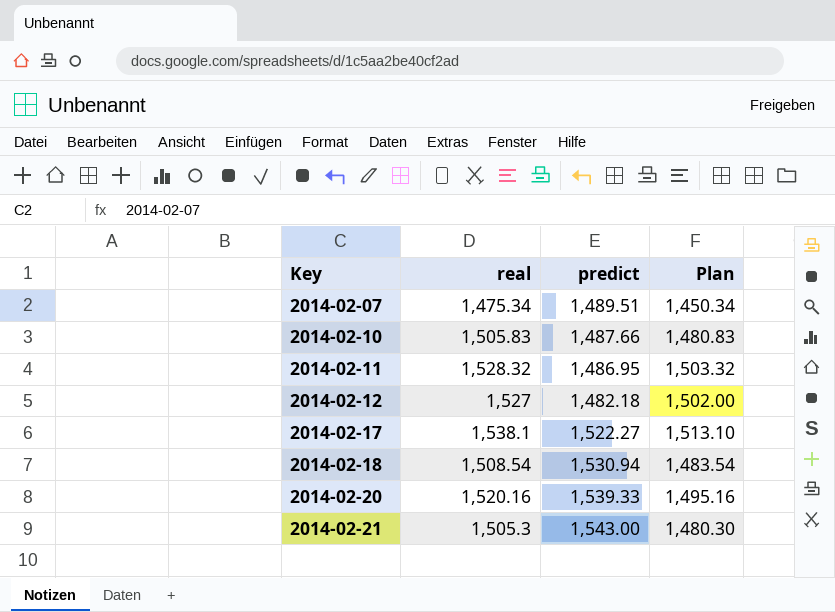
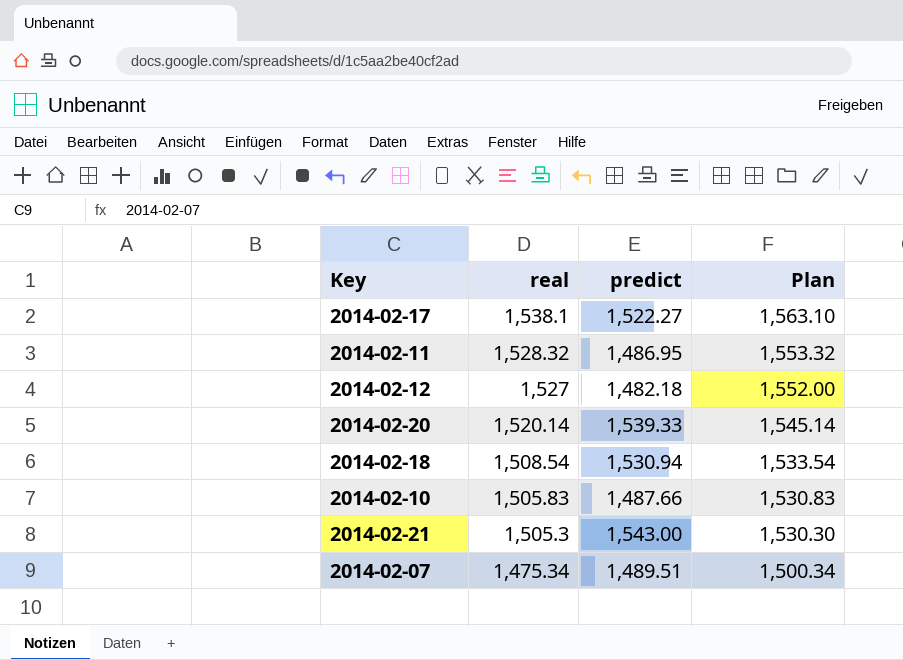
row order: Key ascending -> real descending
column Plan | formula: [real] - 25 -> [real] + 25
2014-02-20 | real: 1,520.16 -> 1,520.14

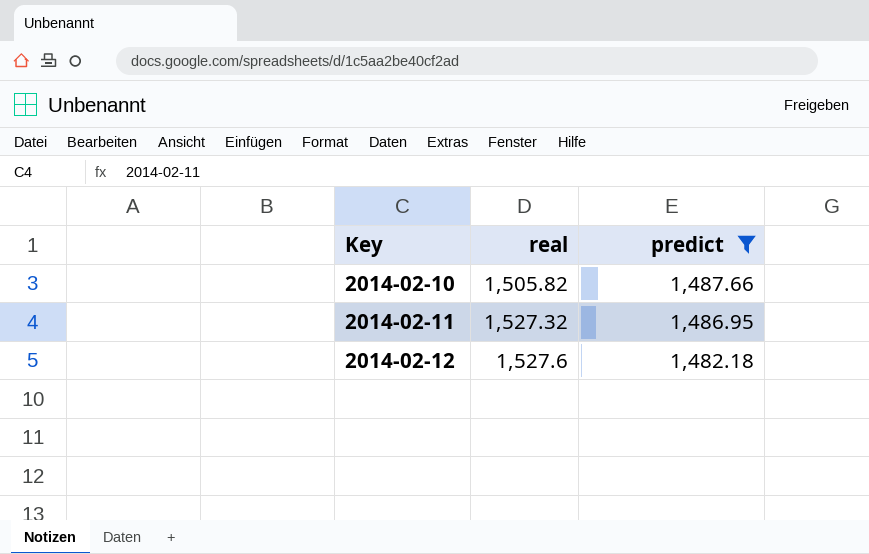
filter: none -> predict <= 1,487.66
row order: real descending -> Key ascending
column Plan | formula: [real] + 25 -> none
2014-02-10 | real: 1,505.83 -> 1,505.82
2014-02-11 | real: 1,528.32 -> 1,527.32
2014-02-12 | real: 1,527 -> 1,527.6

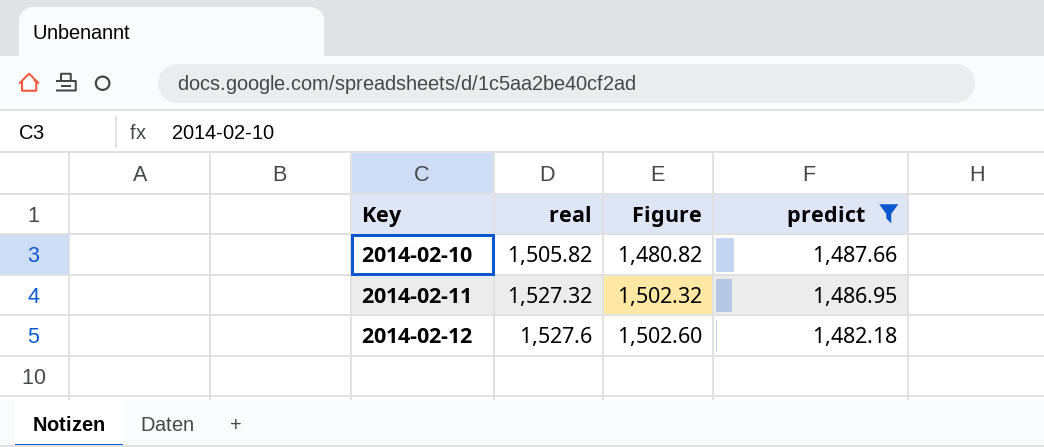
column Figure | formula: none -> [real] - 25

